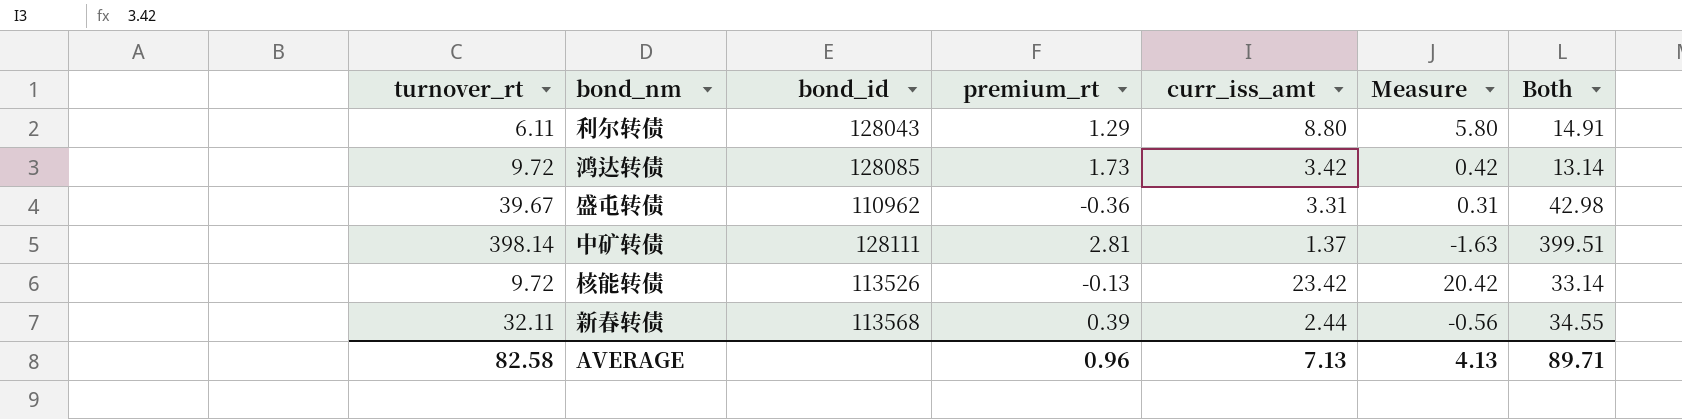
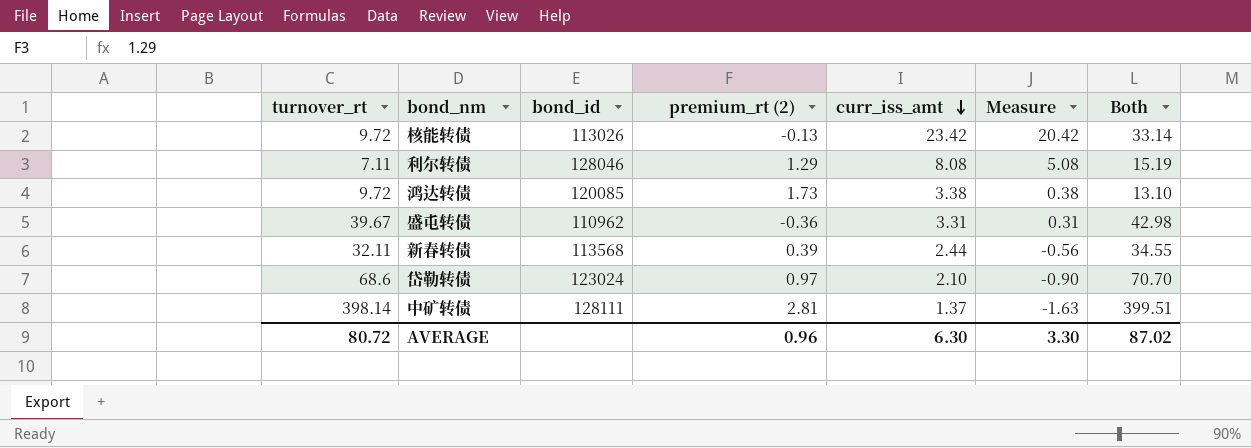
row order: none -> curr_iss_amt descending
column name: premium_rt -> premium_rt (2)
核能转债 | bond_id: 113526 -> 113026
利尔转债 | turnover_rt: 6.11 -> 7.11
利尔转债 | bond_id: 128043 -> 128046
利尔转债 | curr_iss_amt: 8.80 -> 8.08
利尔转债 | Measure: 5.80 -> 5.08
利尔转债 | Both: 14.91 -> 15.19
鸿达转债 | bond_id: 128085 -> 120085
鸿达转债 | curr_iss_amt: 3.42 -> 3.38
鸿达转债 | Measure: 0.42 -> 0.38
鸿达转债 | Both: 13.14 -> 13.10
row 岱勒转债: none -> 68.6 | 123024 | 0.97 | 2.10 | -0.90 | 70.70
AVERAGE | turnover_rt: 82.58 -> 80.72
AVERAGE | curr_iss_amt: 7.13 -> 6.30
AVERAGE | Measure: 4.13 -> 3.30
AVERAGE | Both: 89.71 -> 87.02

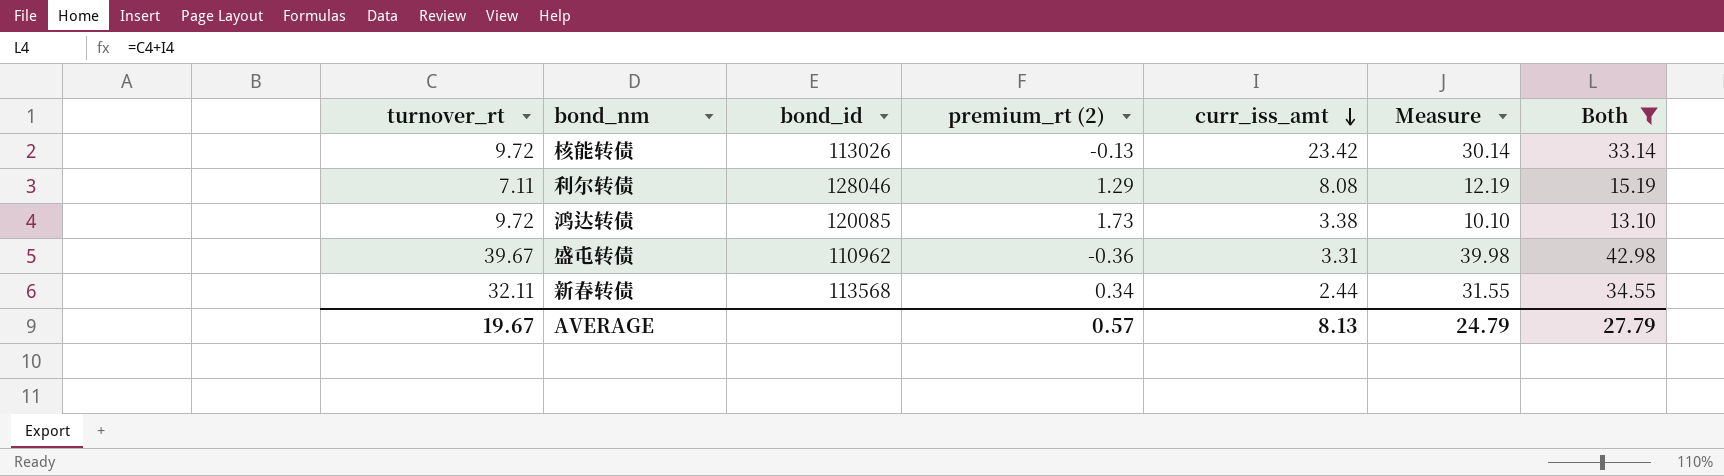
filter: none -> Both <= 42.98
column Measure | formula: [curr_iss_amt] - 3 -> [Both] - 3
新春转债 | premium_rt (2): 0.39 -> 0.34
AVERAGE | turnover_rt: 80.72 -> 19.67
AVERAGE | premium_rt (2): 0.96 -> 0.57
AVERAGE | curr_iss_amt: 6.30 -> 8.13
AVERAGE | Measure: 3.30 -> 24.79
AVERAGE | Both: 87.02 -> 27.79

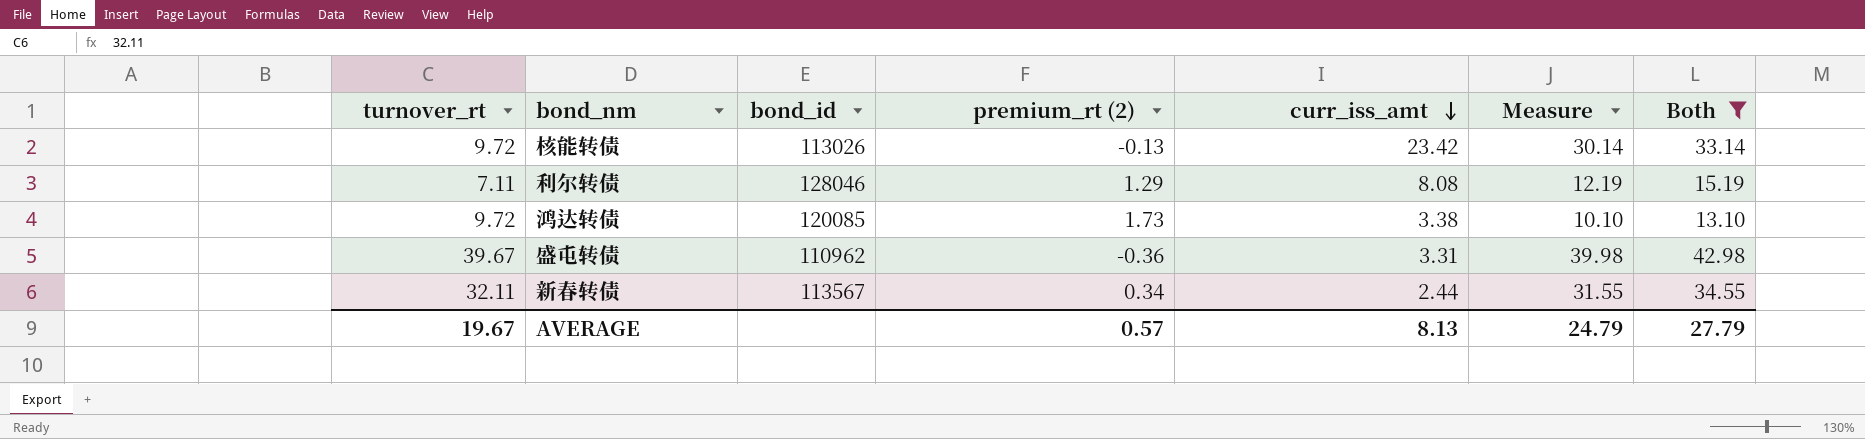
新春转债 | bond_id: 113568 -> 113567

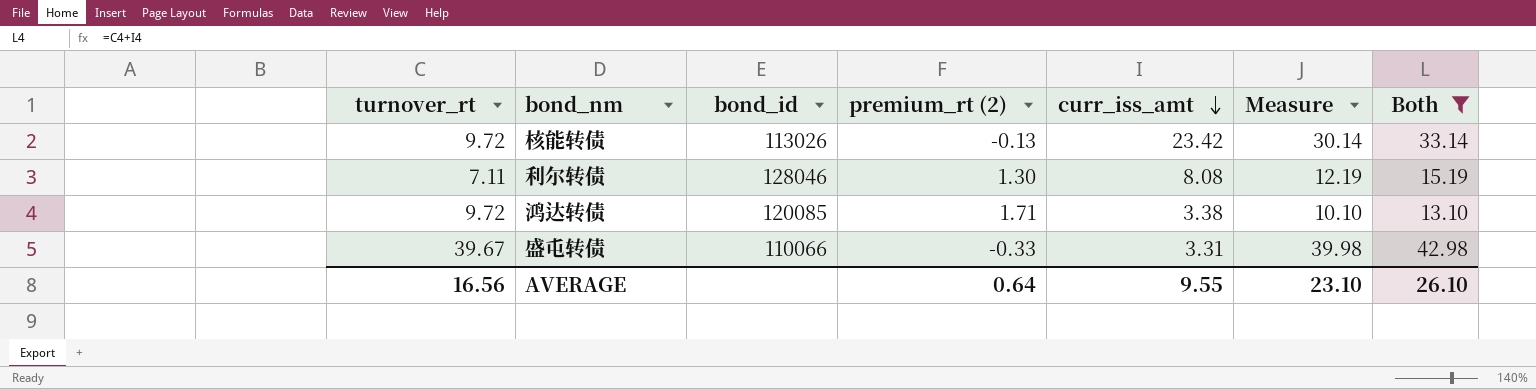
row 新春转债: 32.11 | 113567 | 0.34 | 2.44 | 31.55 | 34.55 -> none
利尔转债 | premium_rt (2): 1.29 -> 1.30
鸿达转债 | premium_rt (2): 1.73 -> 1.71
盛屯转债 | bond_id: 110962 -> 110066
盛屯转债 | premium_rt (2): -0.36 -> -0.33
AVERAGE | turnover_rt: 19.67 -> 16.56
AVERAGE | premium_rt (2): 0.57 -> 0.64
AVERAGE | curr_iss_amt: 8.13 -> 9.55
AVERAGE | Measure: 24.79 -> 23.10
AVERAGE | Both: 27.79 -> 26.10

